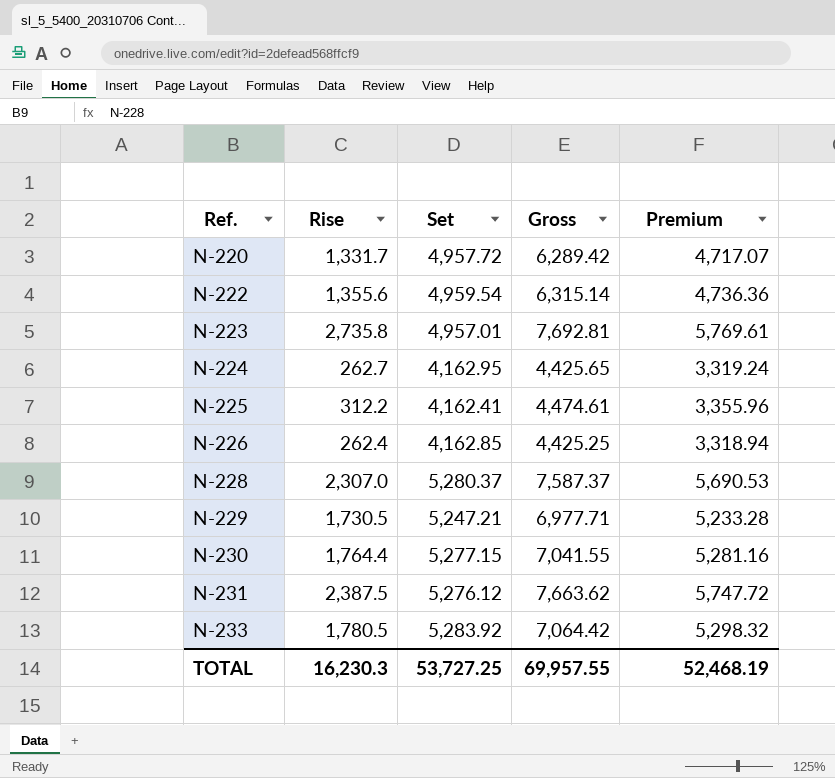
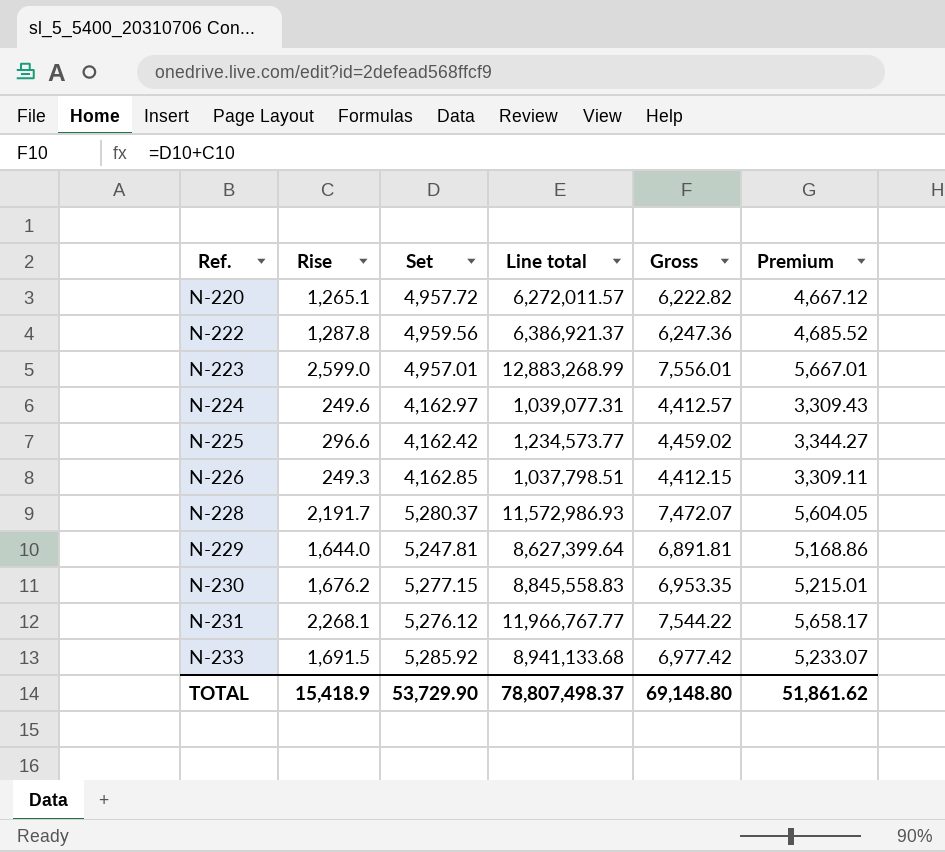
column Line total | formula: none -> [Rise] * [Set]
N-220 | Rise: 1,331.7 -> 1,265.1
N-220 | Gross: 6,289.42 -> 6,222.82
N-220 | Premium: 4,717.07 -> 4,667.12
N-222 | Rise: 1,355.6 -> 1,287.8
N-222 | Set: 4,959.54 -> 4,959.56
N-222 | Gross: 6,315.14 -> 6,247.36
N-222 | Premium: 4,736.36 -> 4,685.52
N-223 | Rise: 2,735.8 -> 2,599.0
N-223 | Gross: 7,692.81 -> 7,556.01
N-223 | Premium: 5,769.61 -> 5,667.01
N-224 | Rise: 262.7 -> 249.6
N-224 | Set: 4,162.95 -> 4,162.97
N-224 | Gross: 4,425.65 -> 4,412.57
N-224 | Premium: 3,319.24 -> 3,309.43
N-225 | Rise: 312.2 -> 296.6
N-225 | Set: 4,162.41 -> 4,162.42
N-225 | Gross: 4,474.61 -> 4,459.02
N-225 | Premium: 3,355.96 -> 3,344.27
N-226 | Rise: 262.4 -> 249.3
N-226 | Gross: 4,425.25 -> 4,412.15
N-226 | Premium: 3,318.94 -> 3,309.11
N-228 | Rise: 2,307.0 -> 2,191.7
N-228 | Gross: 7,587.37 -> 7,472.07
N-228 | Premium: 5,690.53 -> 5,604.05
N-229 | Rise: 1,730.5 -> 1,644.0
N-229 | Set: 5,247.21 -> 5,247.81
N-229 | Gross: 6,977.71 -> 6,891.81
N-229 | Premium: 5,233.28 -> 5,168.86
N-230 | Rise: 1,764.4 -> 1,676.2
N-230 | Gross: 7,041.55 -> 6,953.35
N-230 | Premium: 5,281.16 -> 5,215.01
N-231 | Rise: 2,387.5 -> 2,268.1
N-231 | Gross: 7,663.62 -> 7,544.22
N-231 | Premium: 5,747.72 -> 5,658.17
N-233 | Rise: 1,780.5 -> 1,691.5
N-233 | Set: 5,283.92 -> 5,285.92
N-233 | Gross: 7,064.42 -> 6,977.42
N-233 | Premium: 5,298.32 -> 5,233.07
TOTAL | Rise: 16,230.3 -> 15,418.9
TOTAL | Set: 53,727.25 -> 53,729.90
TOTAL | Gross: 69,957.55 -> 69,148.80
TOTAL | Premium: 52,468.19 -> 51,861.62

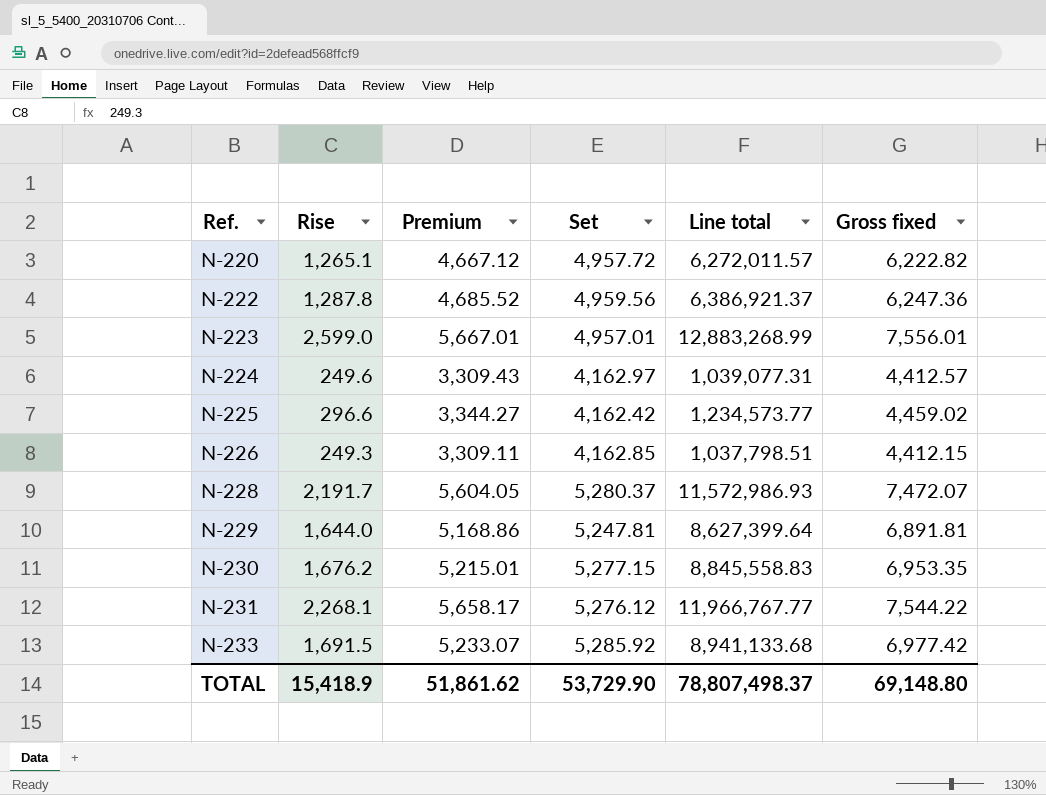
column Premium | position: 6 -> 3
column name: Gross -> Gross fixed

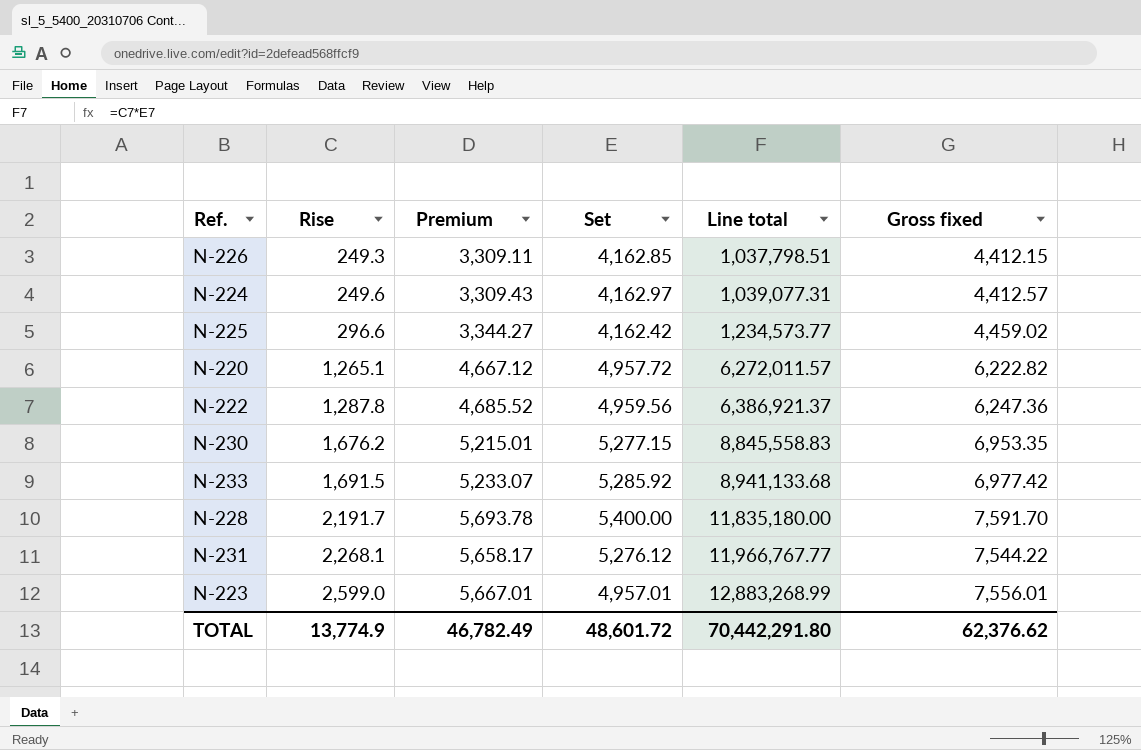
row order: Ref. ascending -> Rise ascending
row N-229: 1,644.0 | 5,168.86 | 5,247.81 | 8,627,399.64 | 6,891.81 -> none
N-228 | Premium: 5,604.05 -> 5,693.78
N-228 | Set: 5,280.37 -> 5,400.00
N-228 | Line total: 11,572,986.93 -> 11,835,180.00
N-228 | Gross fixed: 7,472.07 -> 7,591.70
TOTAL | Rise: 15,418.9 -> 13,774.9
TOTAL | Premium: 51,861.62 -> 46,782.49
TOTAL | Set: 53,729.90 -> 48,601.72
TOTAL | Line total: 78,807,498.37 -> 70,442,291.80
TOTAL | Gross fixed: 69,148.80 -> 62,376.62

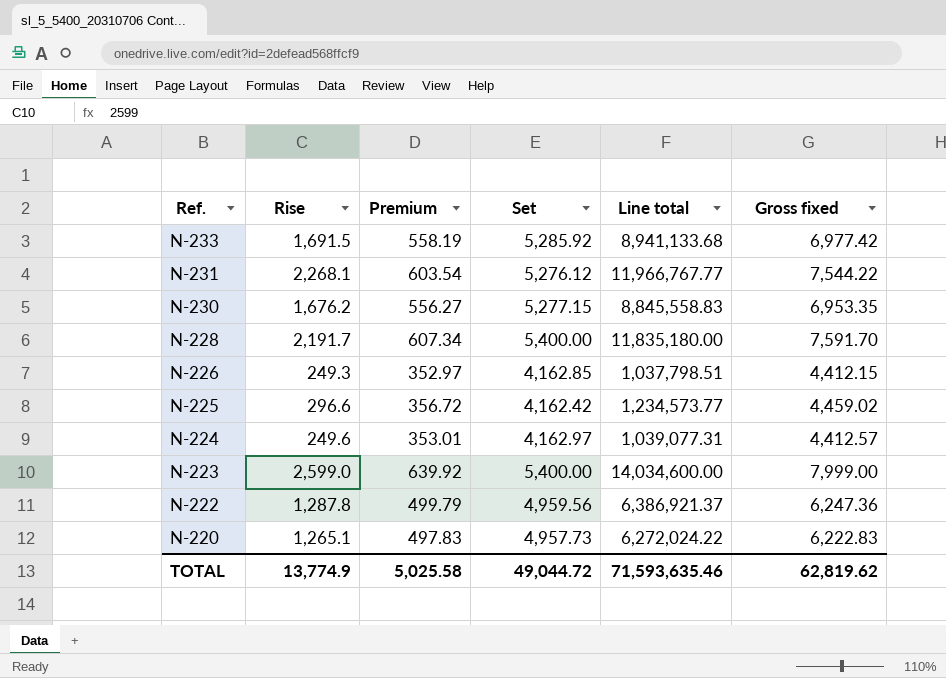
row order: Rise ascending -> Ref. descending
column Premium | formula: [Gross fixed] * 0.75 -> [Gross fixed] * 0.08
N-223 | Set: 4,957.01 -> 5,400.00
N-223 | Line total: 12,883,268.99 -> 14,034,600.00
N-223 | Gross fixed: 7,556.01 -> 7,999.00
N-220 | Set: 4,957.72 -> 4,957.73
N-220 | Line total: 6,272,011.57 -> 6,272,024.22
N-220 | Gross fixed: 6,222.82 -> 6,222.83
TOTAL | Premium: 46,782.49 -> 5,025.58
TOTAL | Set: 48,601.72 -> 49,044.72
TOTAL | Line total: 70,442,291.80 -> 71,593,635.46
TOTAL | Gross fixed: 62,376.62 -> 62,819.62

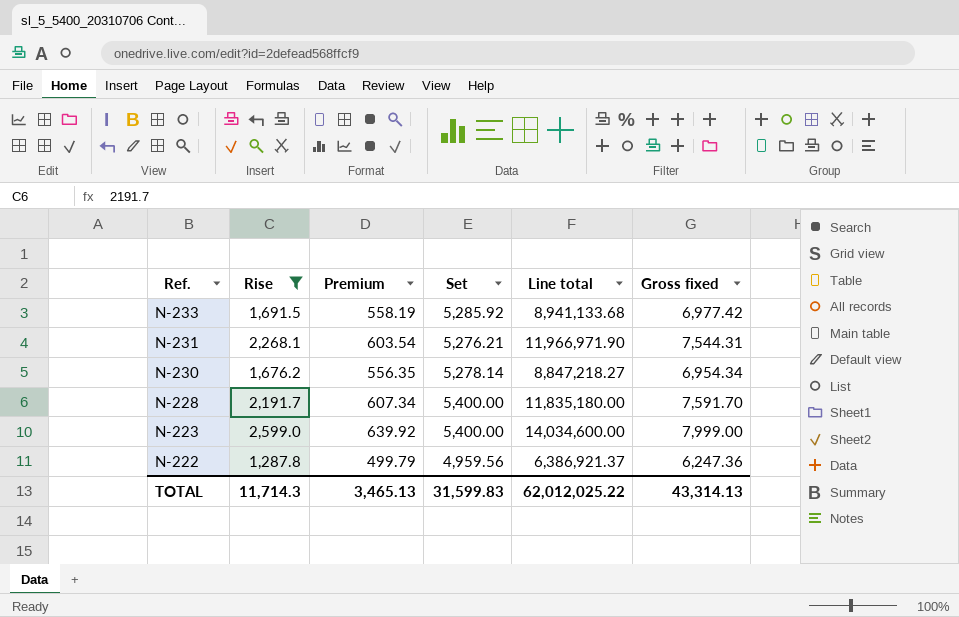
filter: none -> Rise >= 1,287.8
N-231 | Set: 5,276.12 -> 5,276.21
N-231 | Line total: 11,966,767.77 -> 11,966,971.90
N-231 | Gross fixed: 7,544.22 -> 7,544.31
N-230 | Premium: 556.27 -> 556.35
N-230 | Set: 5,277.15 -> 5,278.14
N-230 | Line total: 8,845,558.83 -> 8,847,218.27
N-230 | Gross fixed: 6,953.35 -> 6,954.34
TOTAL | Rise: 13,774.9 -> 11,714.3
TOTAL | Premium: 5,025.58 -> 3,465.13
TOTAL | Set: 49,044.72 -> 31,599.83
TOTAL | Line total: 71,593,635.46 -> 62,012,025.22
TOTAL | Gross fixed: 62,819.62 -> 43,314.13

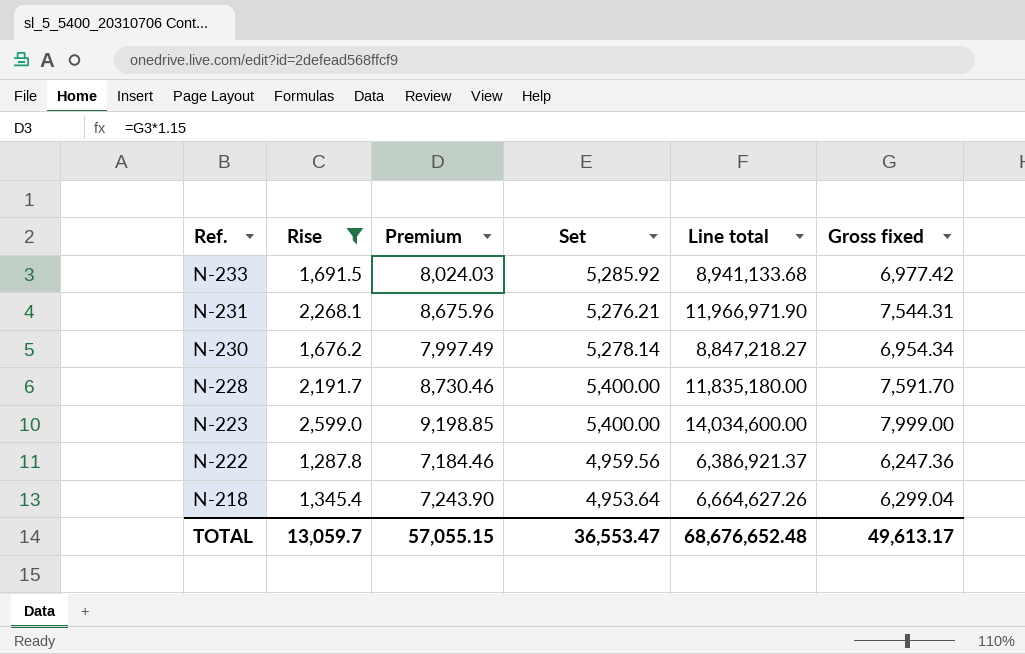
column Premium | formula: [Gross fixed] * 0.08 -> [Gross fixed] * 1.15
row N-218: none -> 1,345.4 | 7,243.90 | 4,953.64 | 6,664,627.26 | 6,299.04
TOTAL | Rise: 11,714.3 -> 13,059.7
TOTAL | Premium: 3,465.13 -> 57,055.15
TOTAL | Set: 31,599.83 -> 36,553.47
TOTAL | Line total: 62,012,025.22 -> 68,676,652.48
TOTAL | Gross fixed: 43,314.13 -> 49,613.17

